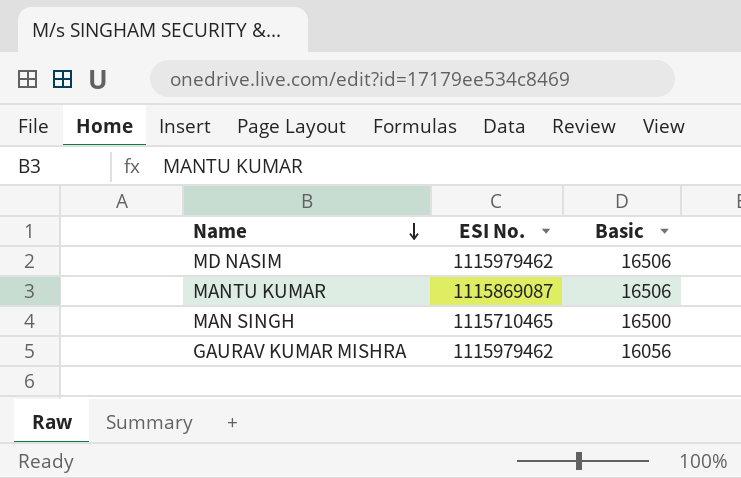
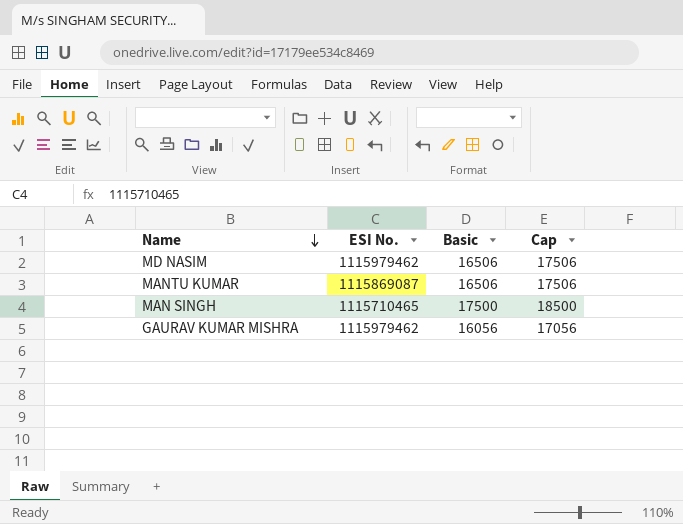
column Cap | formula: none -> [Basic] + 1000
MAN SINGH | Basic: 16500 -> 17500

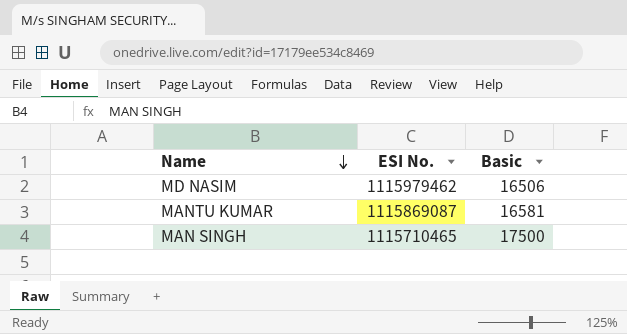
column Cap | formula: [Basic] + 1000 -> none
row GAURAV KUMAR MISHRA: 1115979462 | 16056 | 17056 -> none
MANTU KUMAR | Basic: 16506 -> 16581

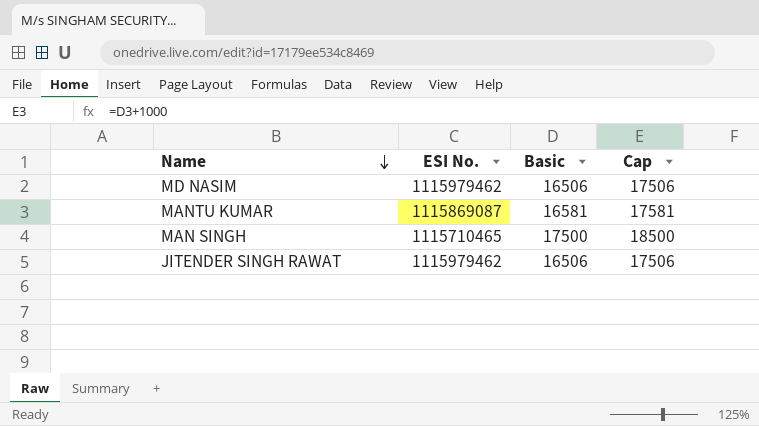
column Cap | formula: none -> [Basic] + 1000
row JITENDER SINGH RAWAT: none -> 1115979462 | 16506 | 17506

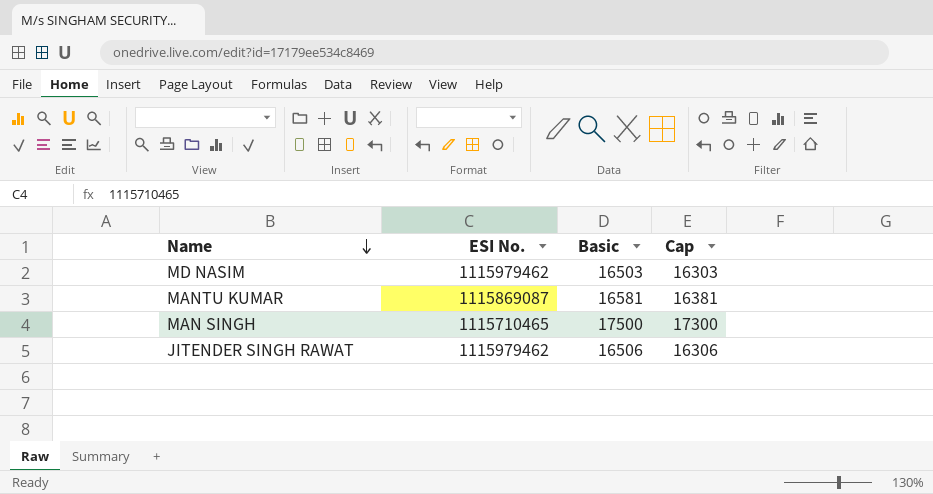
column Cap | formula: [Basic] + 1000 -> [Basic] - 200
MD NASIM | Basic: 16506 -> 16503

